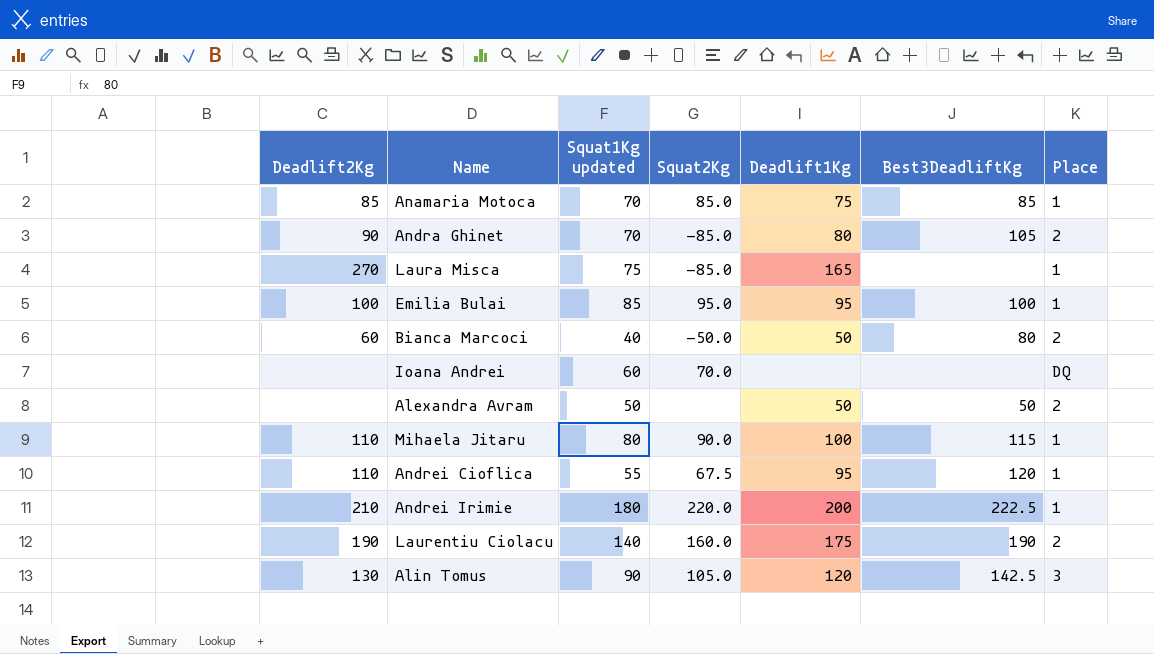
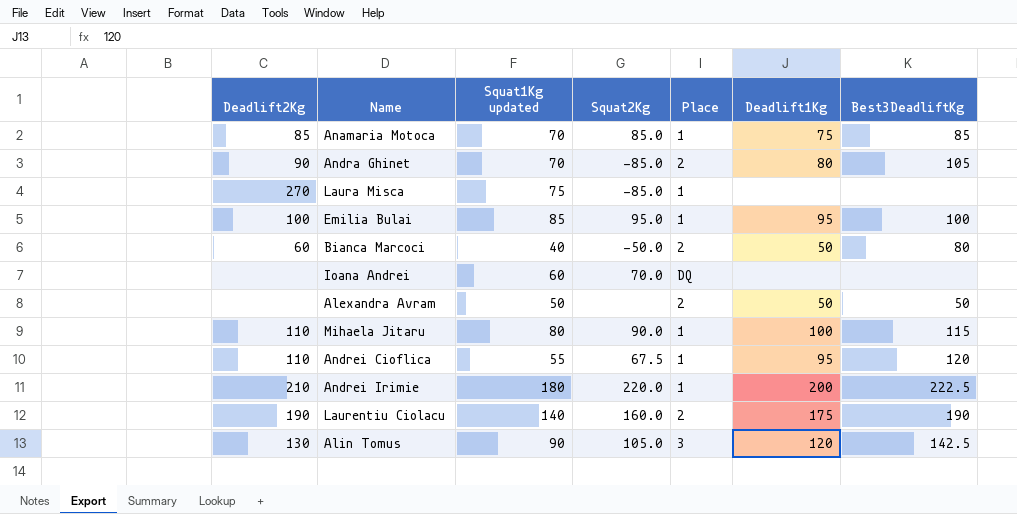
column Place | position: 7 -> 5
Laura Misca | Deadlift1Kg: 165 -> none

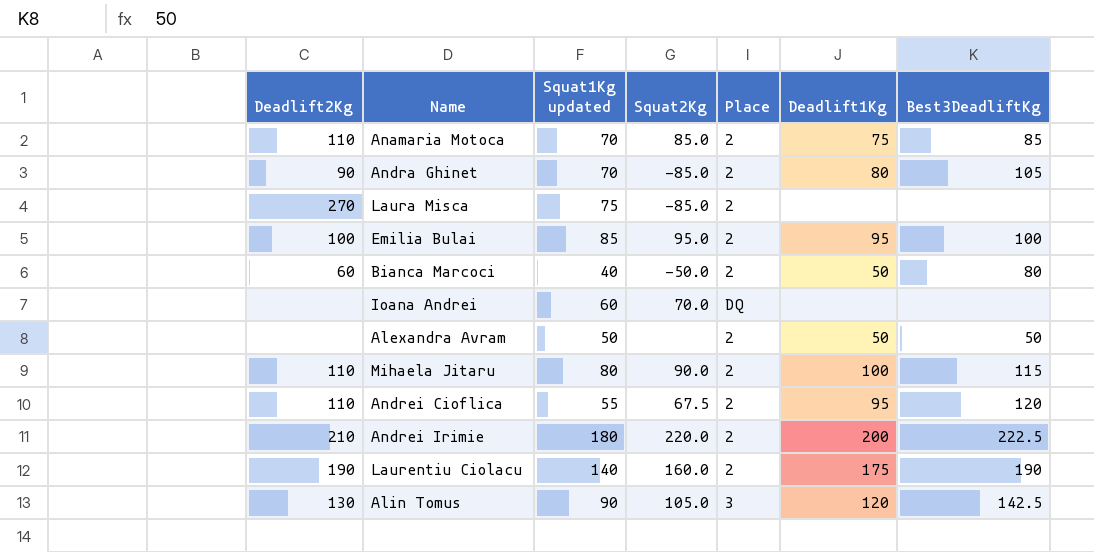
Anamaria Motoca | Deadlift2Kg: 85 -> 110
Anamaria Motoca | Place: 1 -> 2
Laura Misca | Place: 1 -> 2
Emilia Bulai | Place: 1 -> 2
Mihaela Jitaru | Place: 1 -> 2
Andrei Cioflica | Place: 1 -> 2
Andrei Irimie | Place: 1 -> 2

